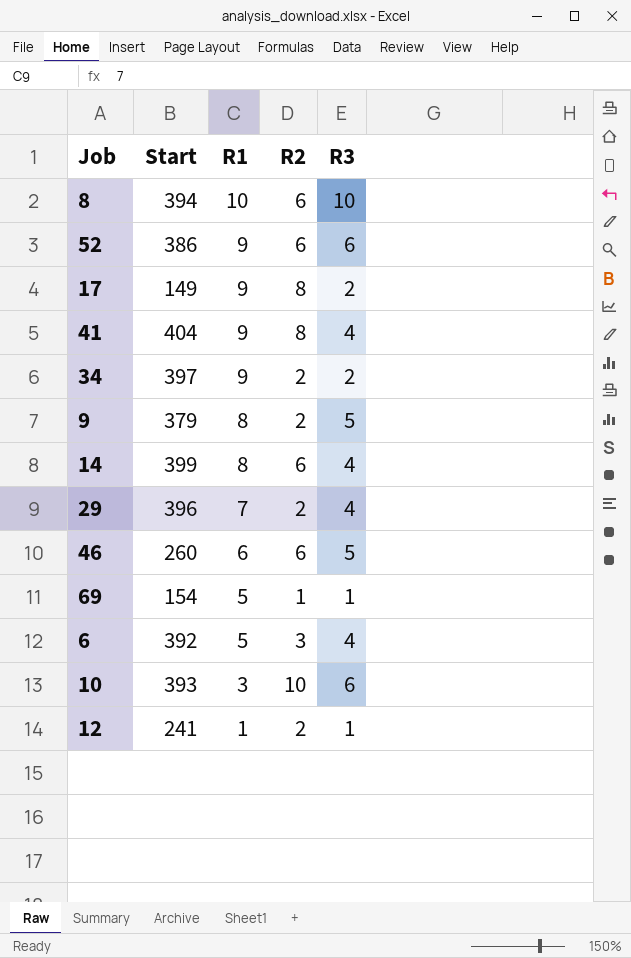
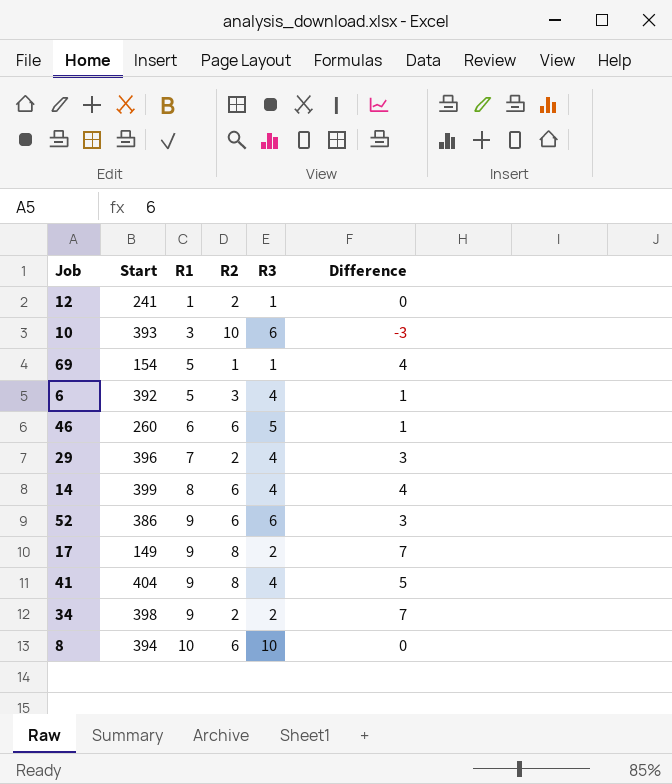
row order: R1 descending -> R1 ascending
column Difference | formula: none -> [R1] - [R3]
row 9: 379 | 8 | 2 | 5 -> none
34 | Start: 397 -> 398

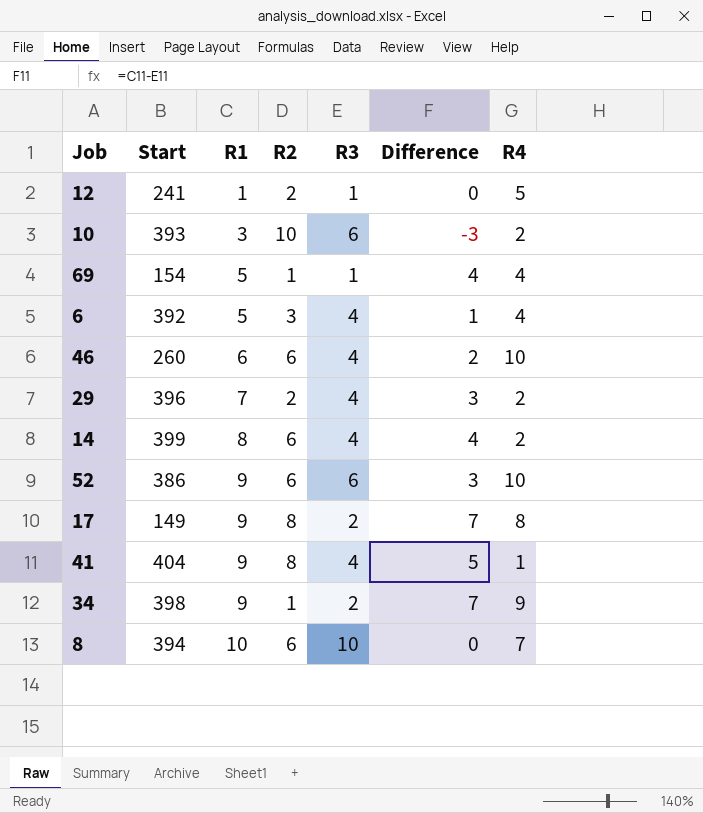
column R4 | position: none -> 7
46 | R3: 5 -> 4
46 | Difference: 1 -> 2
34 | R2: 2 -> 1

